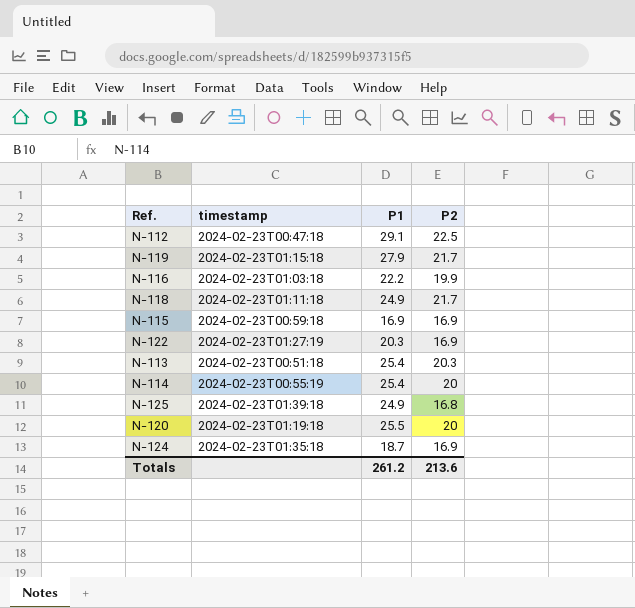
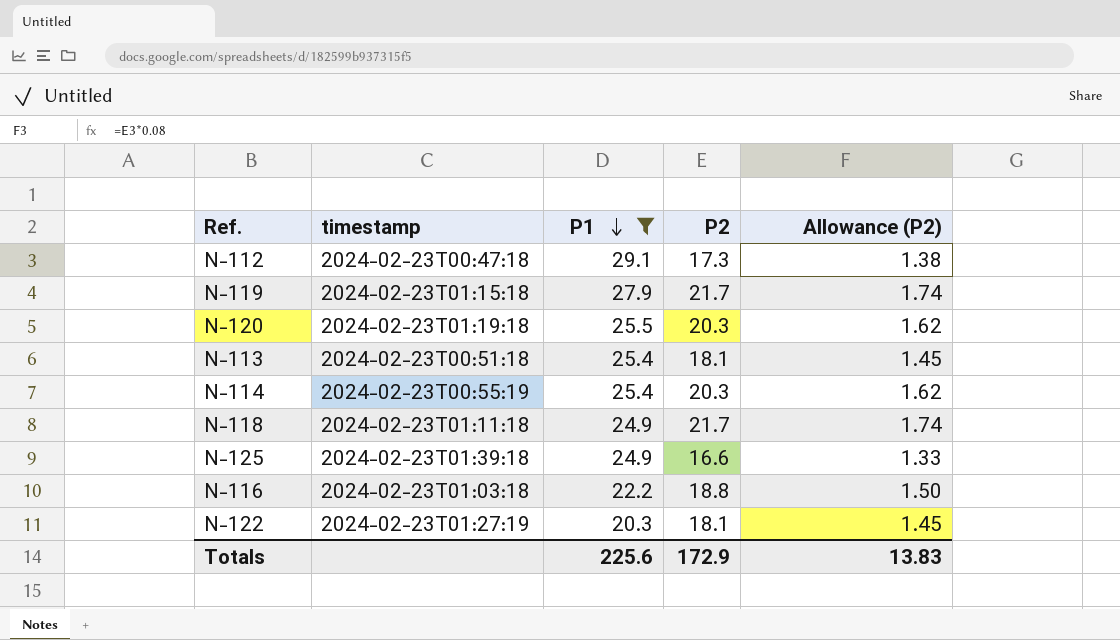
filter: none -> P1 >= 20.3
row order: none -> P1 descending
column Allowance (P2) | formula: none -> [P2] * 0.08
N-112 | P2: 22.5 -> 17.3
N-120 | P2: 20 -> 20.3
N-113 | P2: 20.3 -> 18.1
N-114 | P2: 20 -> 20.3
N-125 | P2: 16.8 -> 16.6
N-116 | P2: 19.9 -> 18.8
N-122 | P2: 16.9 -> 18.1
Totals | P1: 261.2 -> 225.6
Totals | P2: 213.6 -> 172.9

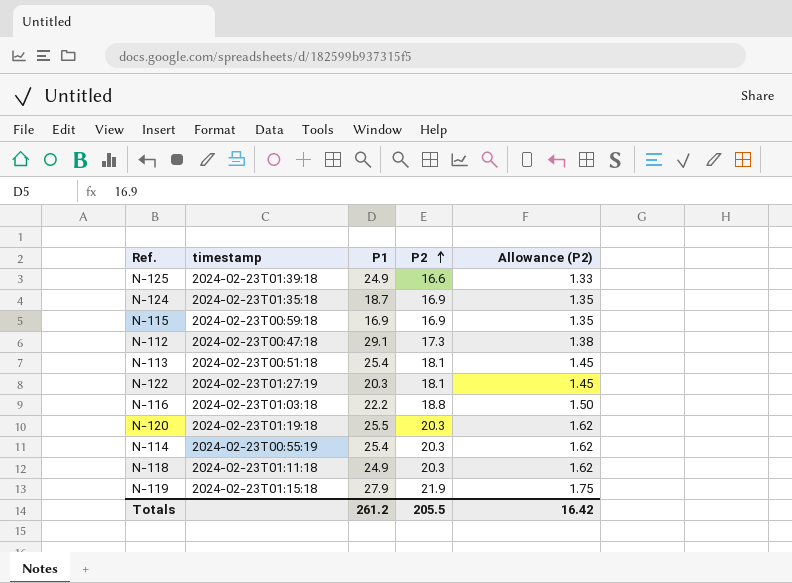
filter: P1 >= 20.3 -> none
row order: P1 descending -> P2 ascending
N-118 | P2: 21.7 -> 20.3
N-118 | Allowance (P2): 1.74 -> 1.62
N-119 | P2: 21.7 -> 21.9
N-119 | Allowance (P2): 1.74 -> 1.75
Totals | P1: 225.6 -> 261.2
Totals | P2: 172.9 -> 205.5
Totals | Allowance (P2): 13.83 -> 16.42

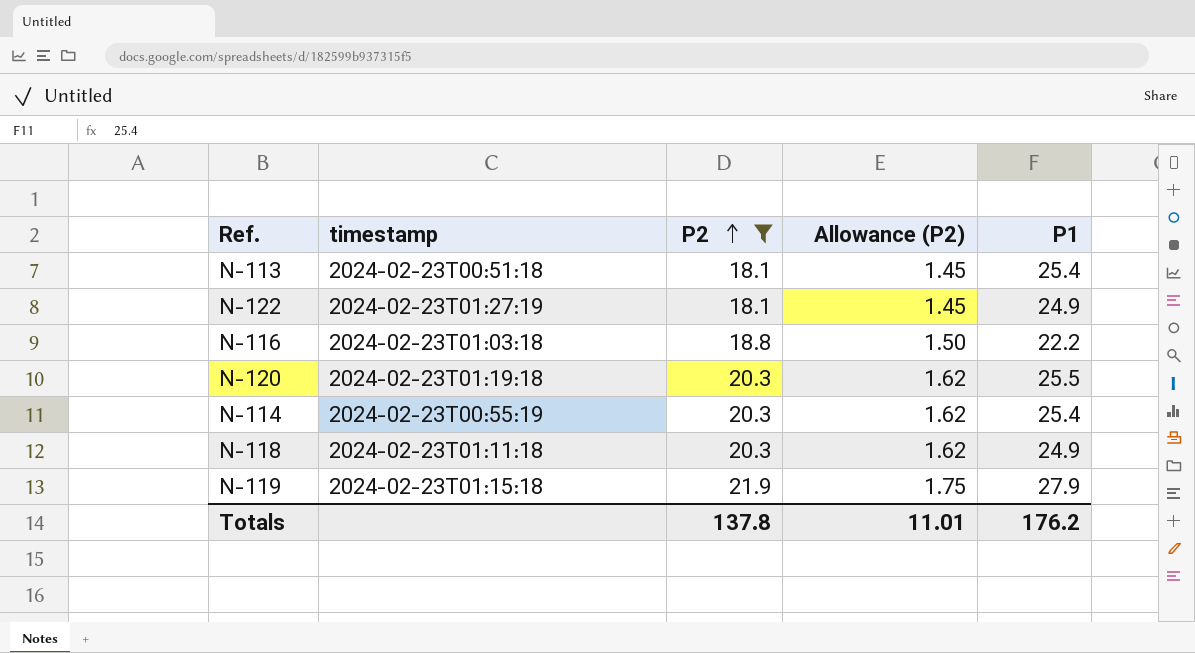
filter: none -> P2 >= 18.1
column P1 | position: 3 -> 5
N-122 | P1: 20.3 -> 24.9
Totals | P2: 205.5 -> 137.8
Totals | Allowance (P2): 16.42 -> 11.01
Totals | P1: 261.2 -> 176.2

